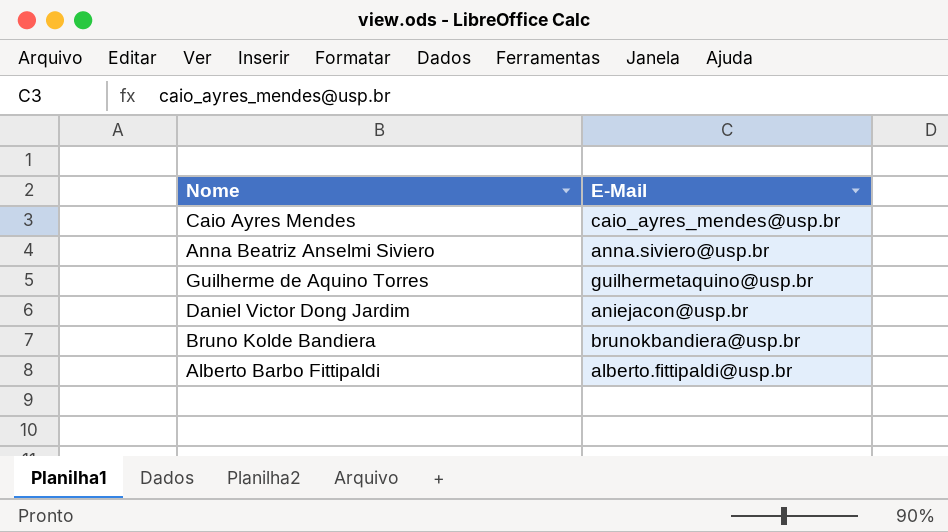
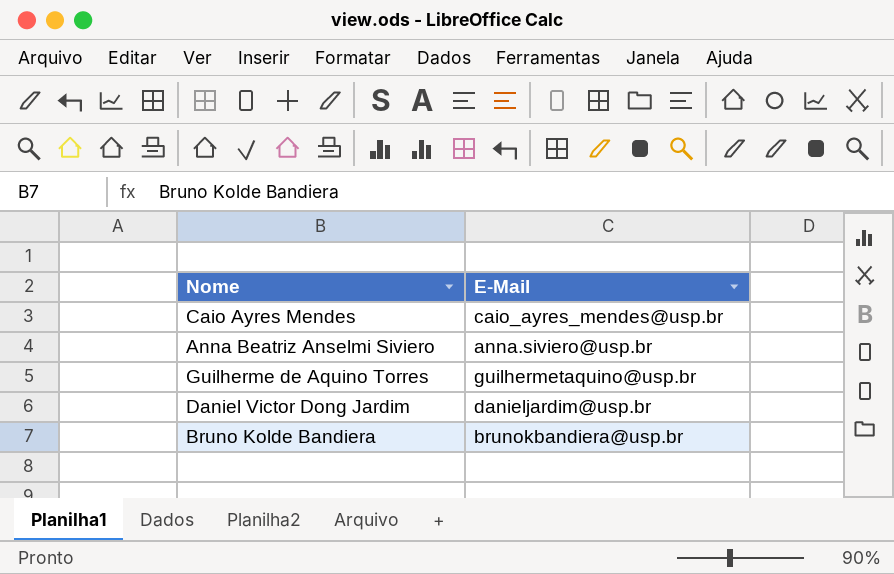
row Alberto Barbo Fittipaldi: alberto.fittipaldi@usp.br -> none
Daniel Victor Dong Jardim | E-Mail: aniejacon@usp.br -> danieljardim@usp.br

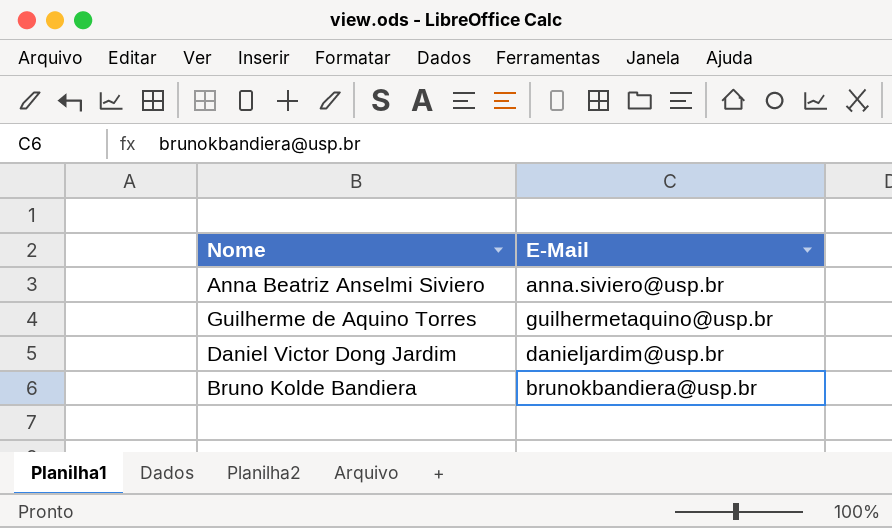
row Caio Ayres Mendes: caio_ayres_mendes@usp.br -> none

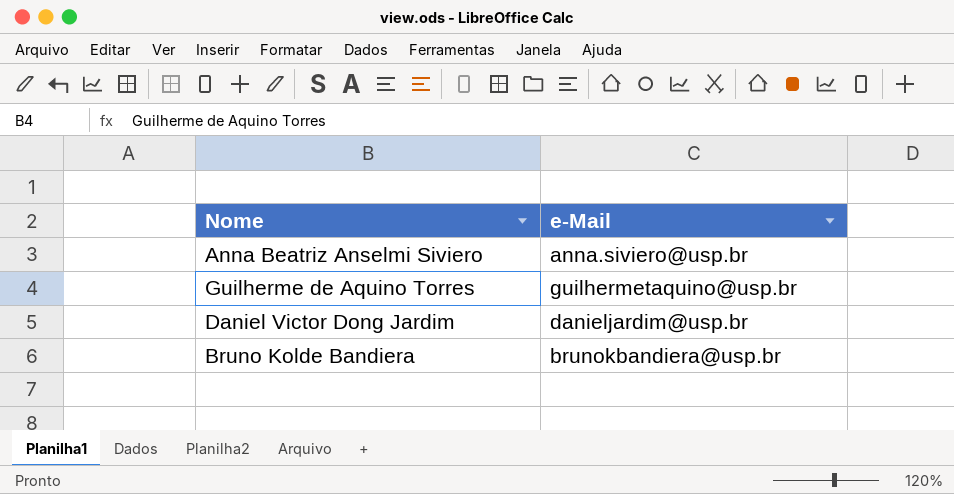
column name: E-Mail -> e-Mail

